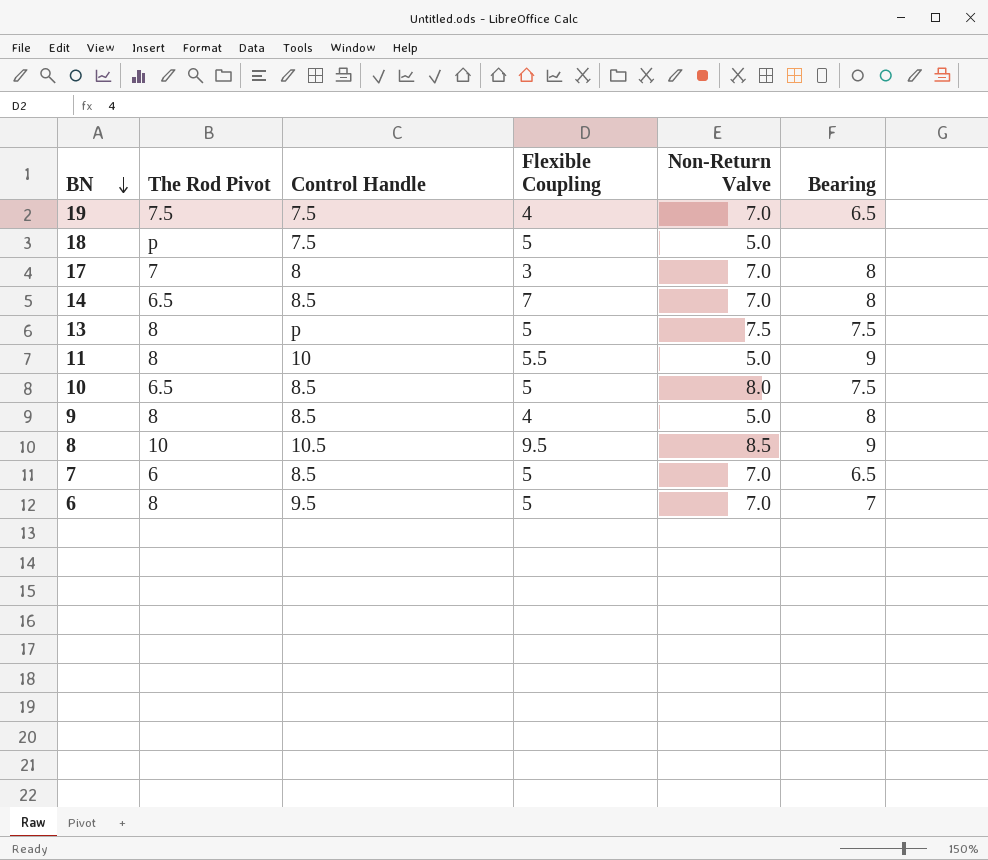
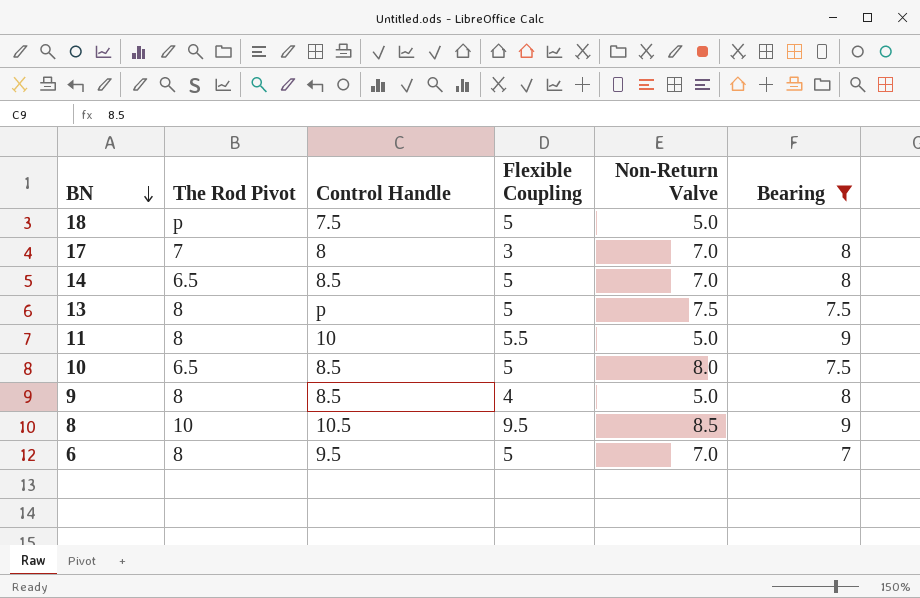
filter: none -> Bearing != 6.5
14 | Flexible Coupling: 7 -> 5

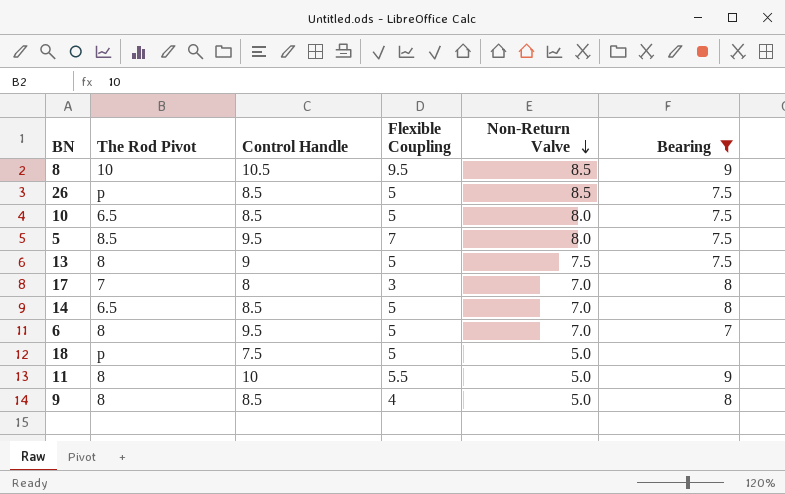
row order: BN descending -> Non-Return Valve descending
row 26: none -> p | 8.5 | 5 | 8.5 | 7.5
row 5: none -> 8.5 | 9.5 | 7 | 8.0 | 7.5
13 | Control Handle: p -> 9

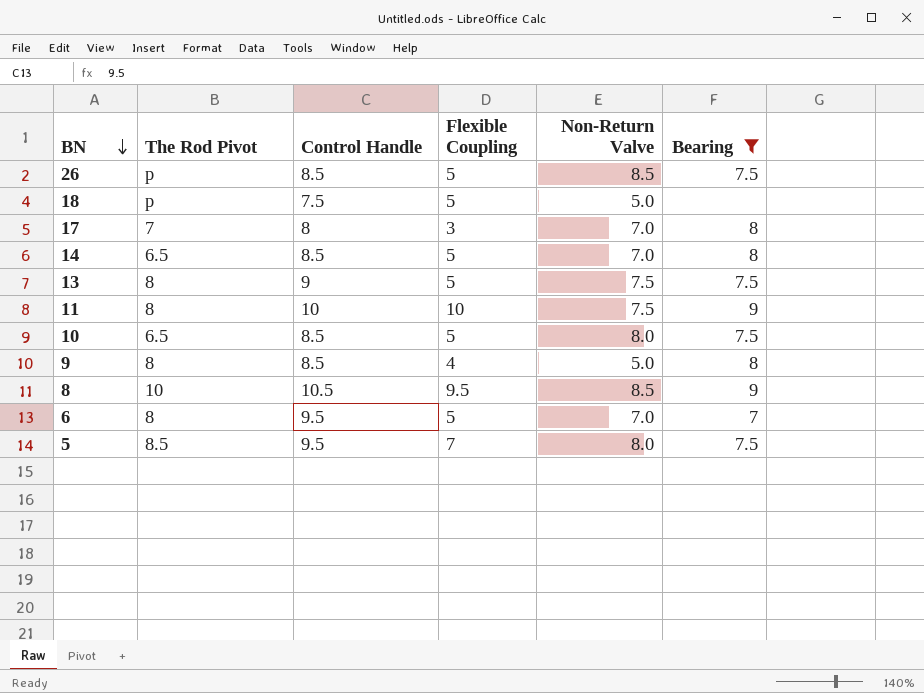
row order: Non-Return Valve descending -> BN descending
11 | Flexible Coupling: 5.5 -> 10
11 | Non-Return Valve: 5.0 -> 7.5

